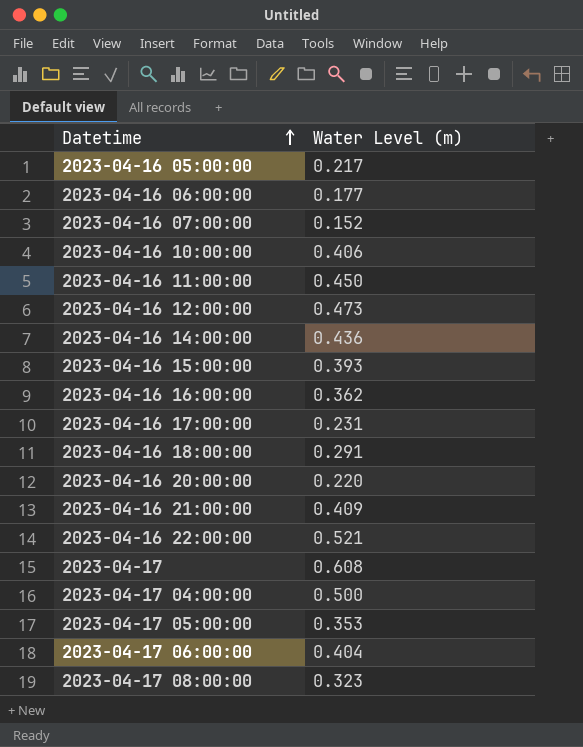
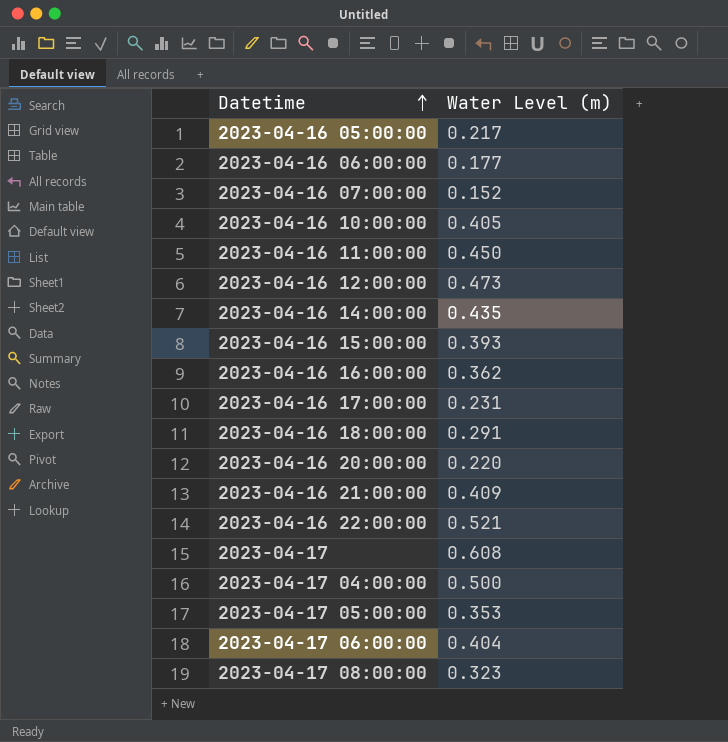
2023-04-16 10:00:00 | Water Level (m): 0.406 -> 0.405
2023-04-16 14:00:00 | Water Level (m): 0.436 -> 0.435

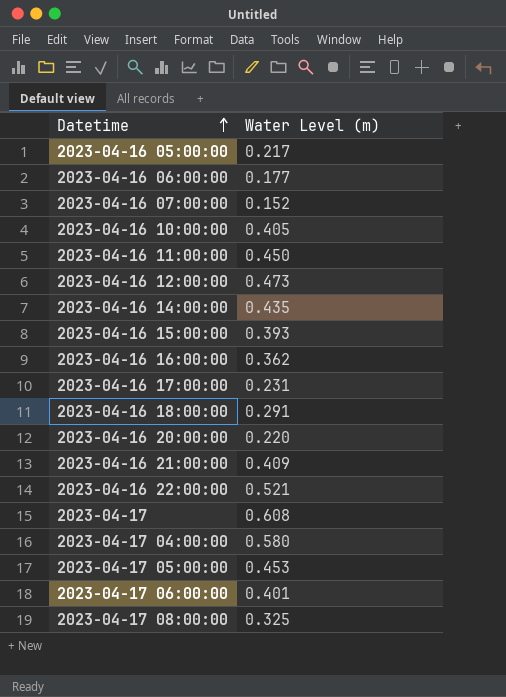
2023-04-17 04:00:00 | Water Level (m): 0.500 -> 0.580
2023-04-17 05:00:00 | Water Level (m): 0.353 -> 0.453
2023-04-17 06:00:00 | Water Level (m): 0.404 -> 0.401
2023-04-17 08:00:00 | Water Level (m): 0.323 -> 0.325

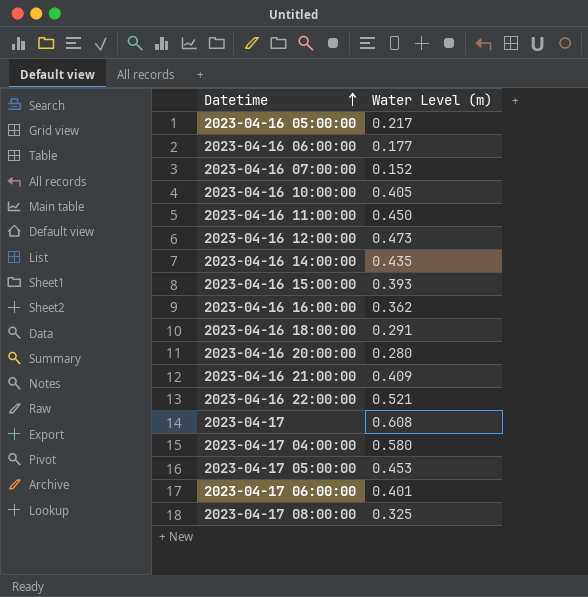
row 2023-04-16 17:00:00: 0.231 -> none
2023-04-16 20:00:00 | Water Level (m): 0.220 -> 0.280

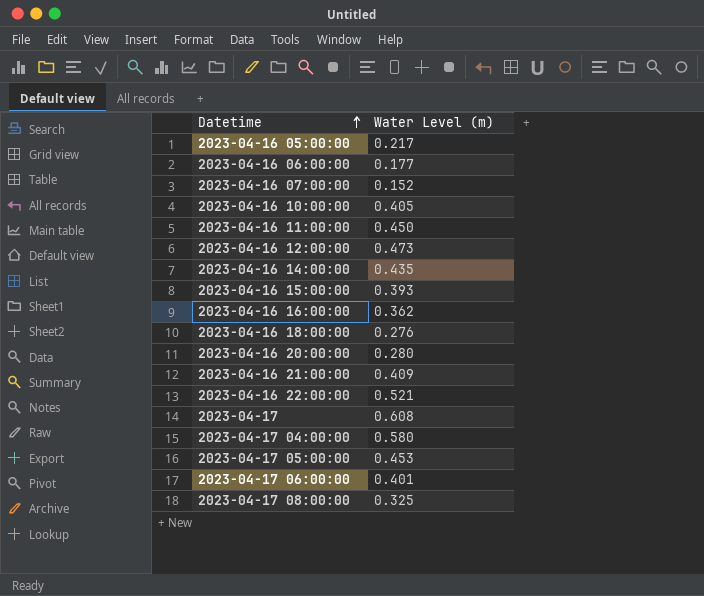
2023-04-16 18:00:00 | Water Level (m): 0.291 -> 0.276

